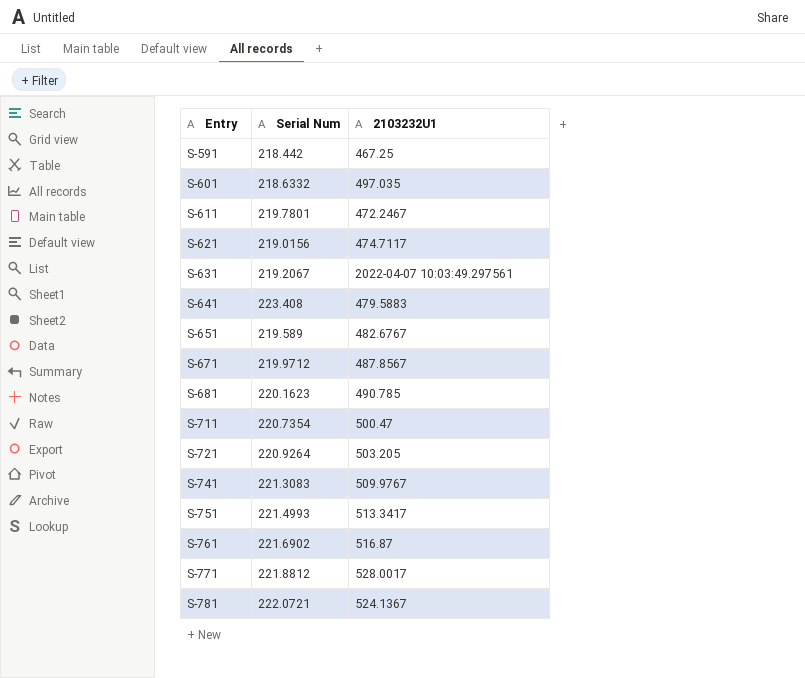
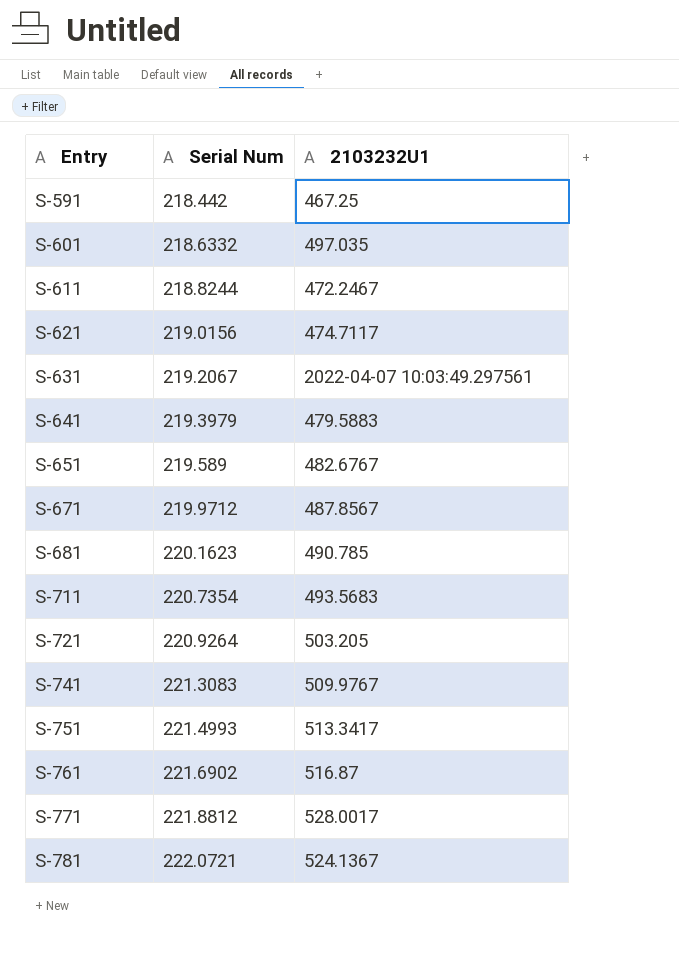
S-611 | Serial Num: 219.7801 -> 218.8244
S-641 | Serial Num: 223.408 -> 219.3979
S-711 | 2103232U1: 500.47 -> 493.5683

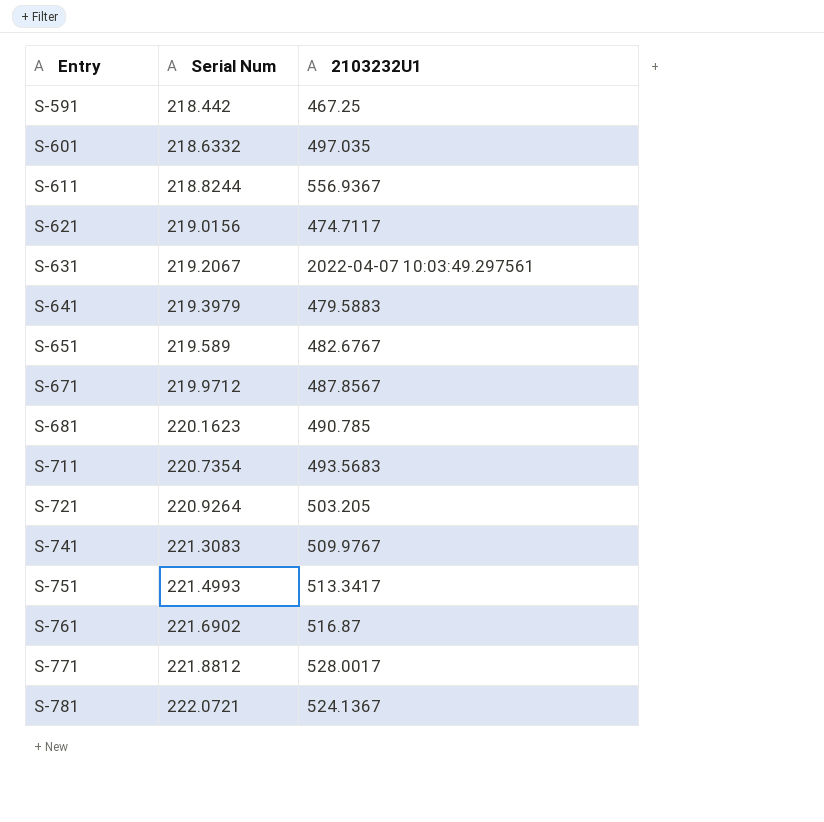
S-611 | 2103232U1: 472.2467 -> 556.9367

